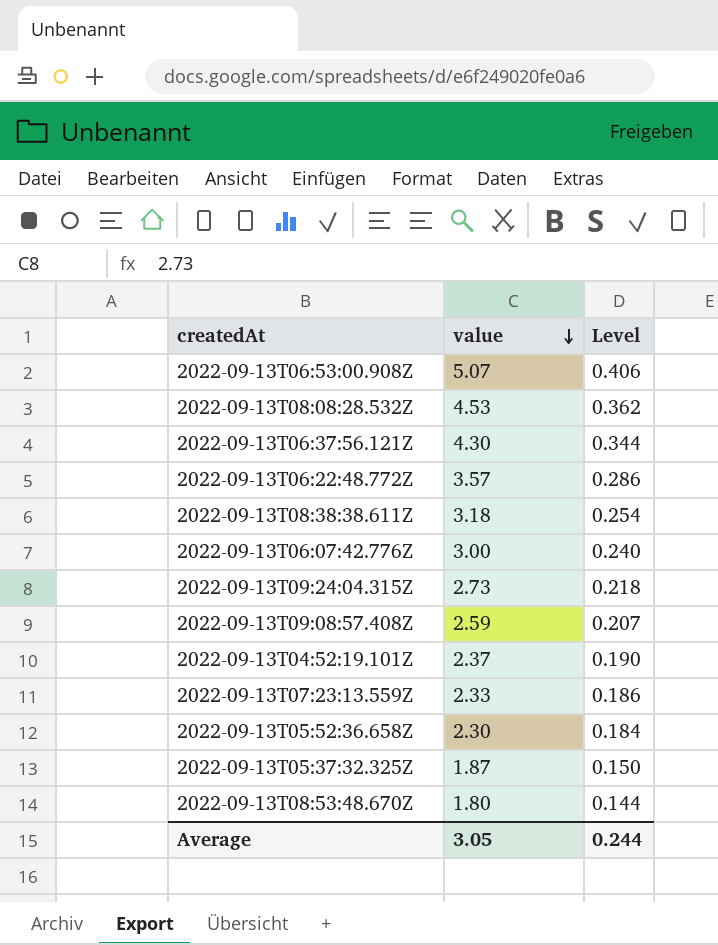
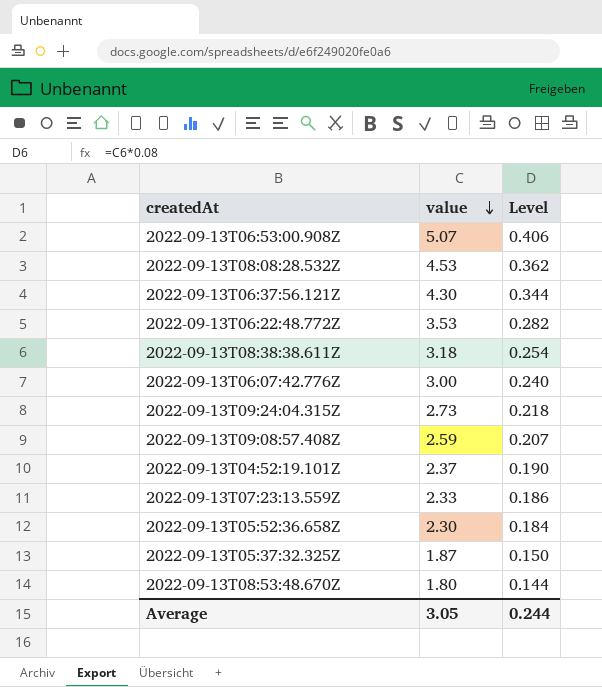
2022-09-13T06:22:48.772Z | value: 3.57 -> 3.53
2022-09-13T06:22:48.772Z | Level: 0.286 -> 0.282

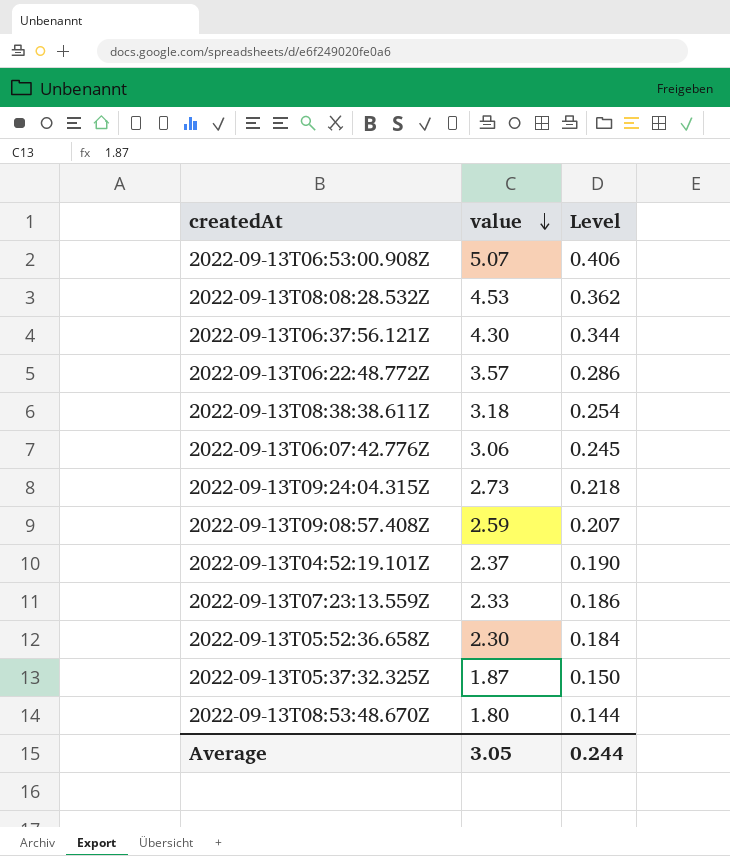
2022-09-13T06:22:48.772Z | value: 3.53 -> 3.57
2022-09-13T06:22:48.772Z | Level: 0.282 -> 0.286
2022-09-13T06:07:42.776Z | value: 3.00 -> 3.06
2022-09-13T06:07:42.776Z | Level: 0.240 -> 0.245

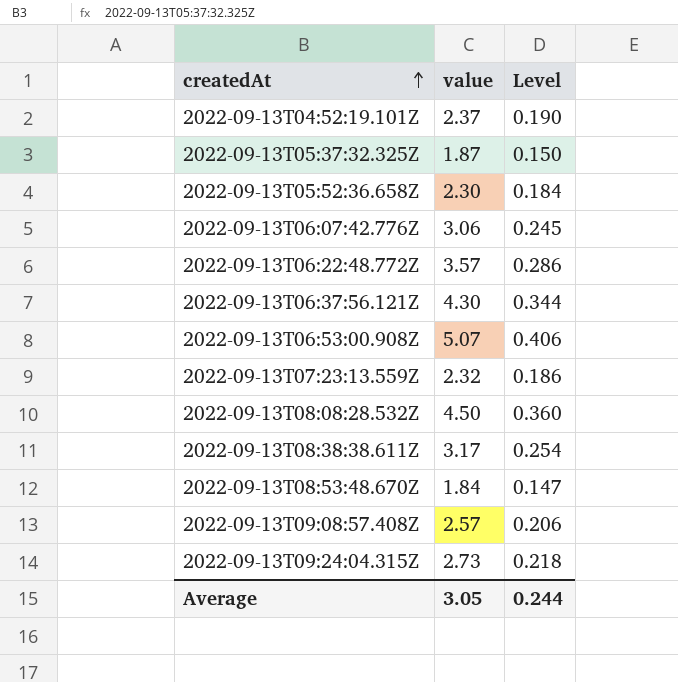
row order: value descending -> createdAt ascending
2022-09-13T07:23:13.559Z | value: 2.33 -> 2.32
2022-09-13T08:08:28.532Z | value: 4.53 -> 4.50
2022-09-13T08:08:28.532Z | Level: 0.362 -> 0.360
2022-09-13T08:38:38.611Z | value: 3.18 -> 3.17
2022-09-13T08:53:48.670Z | value: 1.80 -> 1.84
2022-09-13T08:53:48.670Z | Level: 0.144 -> 0.147
2022-09-13T09:08:57.408Z | value: 2.59 -> 2.57
2022-09-13T09:08:57.408Z | Level: 0.207 -> 0.206

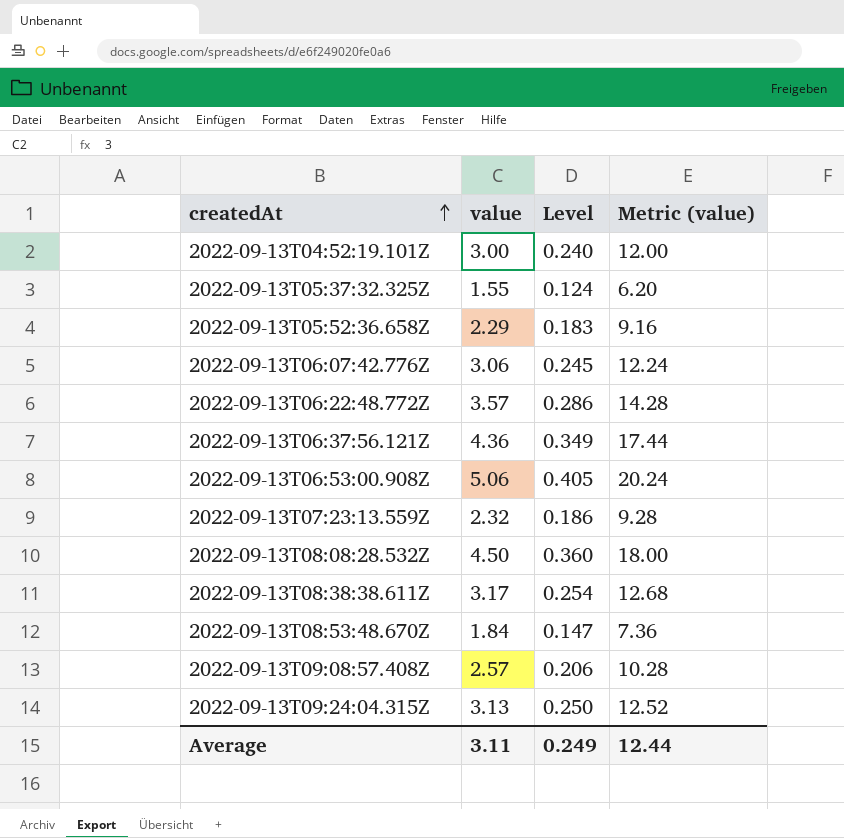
column Metric (value) | formula: none -> [value] * 4
2022-09-13T04:52:19.101Z | value: 2.37 -> 3.00
2022-09-13T04:52:19.101Z | Level: 0.190 -> 0.240
2022-09-13T05:37:32.325Z | value: 1.87 -> 1.55
2022-09-13T05:37:32.325Z | Level: 0.150 -> 0.124
2022-09-13T05:52:36.658Z | value: 2.30 -> 2.29
2022-09-13T05:52:36.658Z | Level: 0.184 -> 0.183
2022-09-13T06:37:56.121Z | value: 4.30 -> 4.36
2022-09-13T06:37:56.121Z | Level: 0.344 -> 0.349
2022-09-13T06:53:00.908Z | value: 5.07 -> 5.06
2022-09-13T06:53:00.908Z | Level: 0.406 -> 0.405
2022-09-13T09:24:04.315Z | value: 2.73 -> 3.13
2022-09-13T09:24:04.315Z | Level: 0.218 -> 0.250
Average | value: 3.05 -> 3.11
Average | Level: 0.244 -> 0.249

